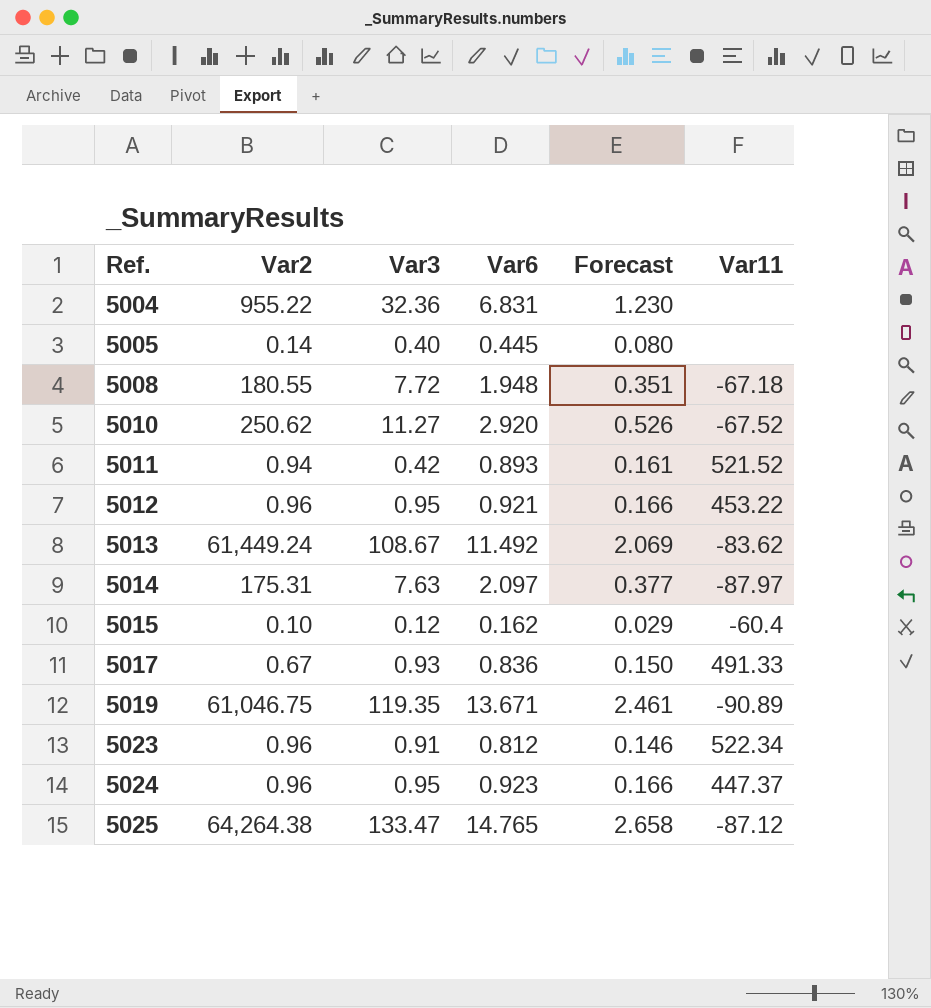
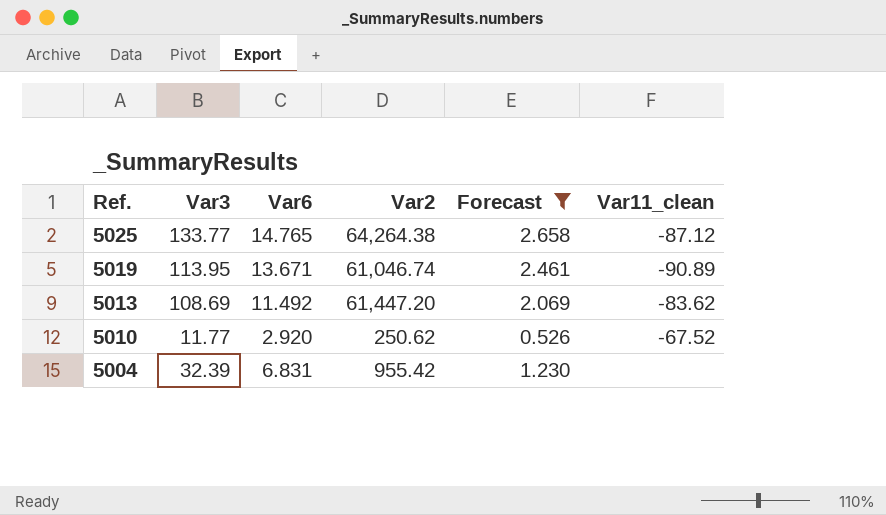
filter: none -> Forecast >= 0.526
row order: Ref. ascending -> Ref. descending
column Var2 | position: 2 -> 4
column name: Var11 -> Var11_clean
5025 | Var3: 133.47 -> 133.77
5019 | Var3: 119.35 -> 113.95
5019 | Var2: 61,046.75 -> 61,046.74
5013 | Var3: 108.67 -> 108.69
5013 | Var2: 61,449.24 -> 61,447.20
5010 | Var3: 11.27 -> 11.77
5004 | Var3: 32.36 -> 32.39
5004 | Var2: 955.22 -> 955.42

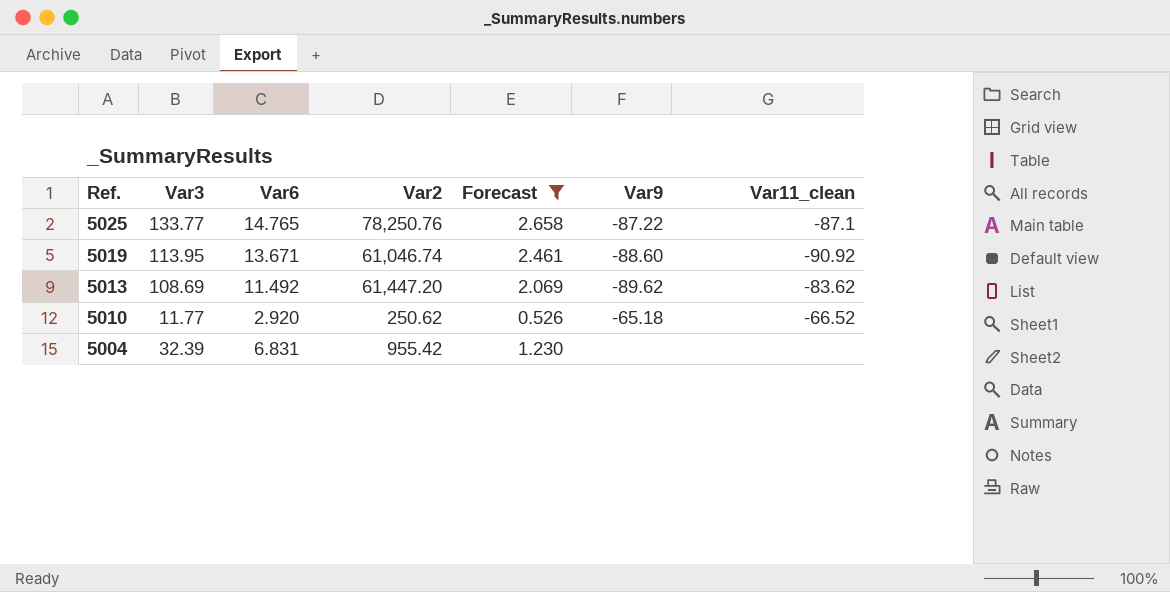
column Var9 | position: none -> 6
5025 | Var2: 64,264.38 -> 78,250.76
5025 | Var11_clean: -87.12 -> -87.1
5019 | Var11_clean: -90.89 -> -90.92
5010 | Var11_clean: -67.52 -> -66.52

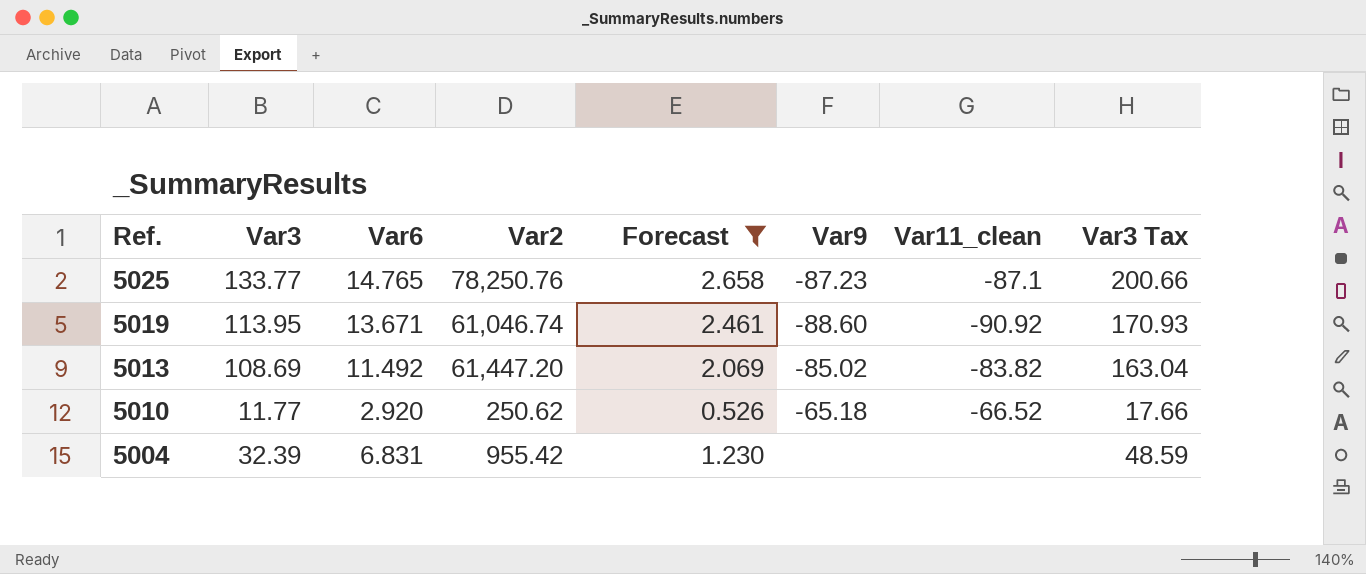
column Var3 Tax | formula: none -> [Var3] * 1.5
5025 | Var9: -87.22 -> -87.23
5013 | Var9: -89.62 -> -85.02
5013 | Var11_clean: -83.62 -> -83.82

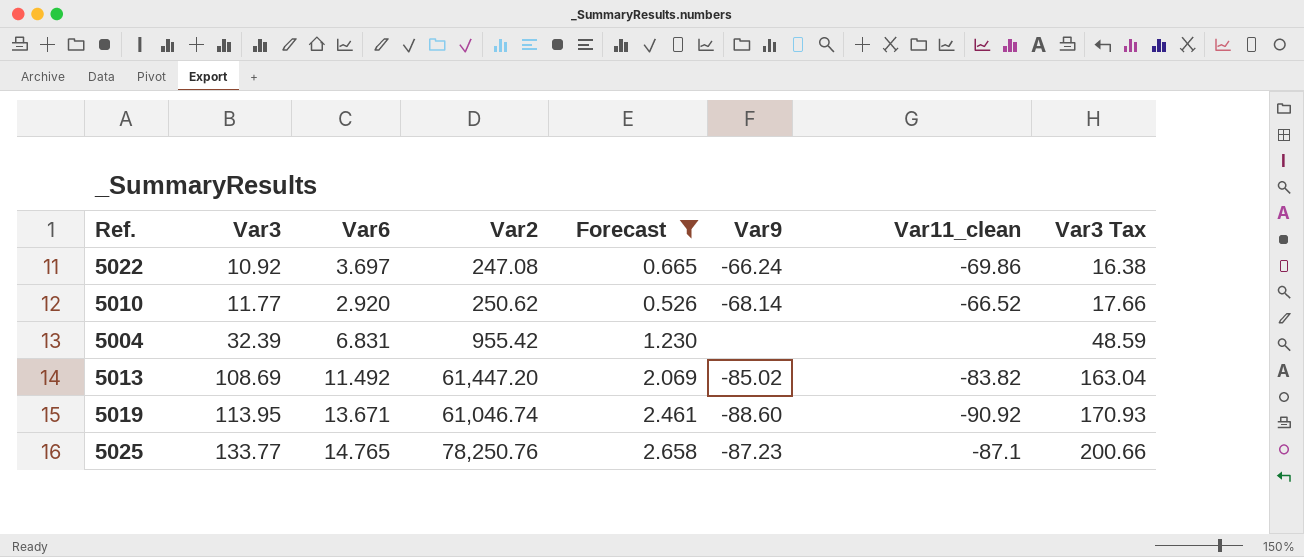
row order: Ref. descending -> Var3 ascending
row 5022: none -> 10.92 | 3.697 | 247.08 | 0.665 | -66.24 | -69.86 | 16.38
5010 | Var9: -65.18 -> -68.14

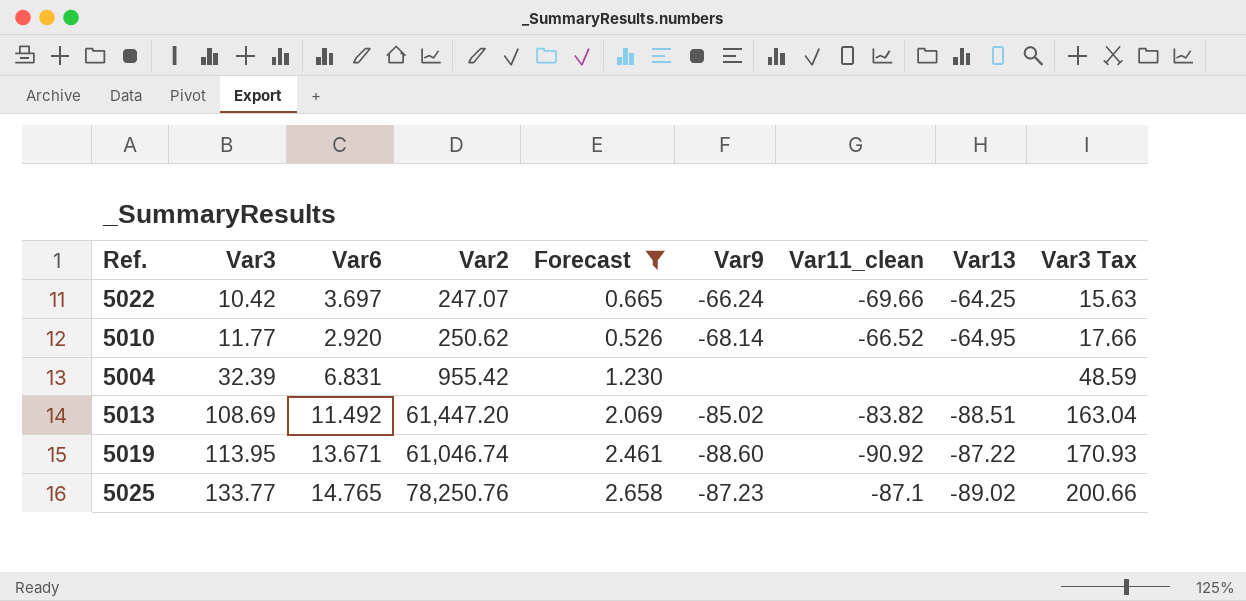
column Var13 | position: none -> 8
5022 | Var3: 10.92 -> 10.42
5022 | Var2: 247.08 -> 247.07
5022 | Var11_clean: -69.86 -> -69.66
5022 | Var3 Tax: 16.38 -> 15.63

